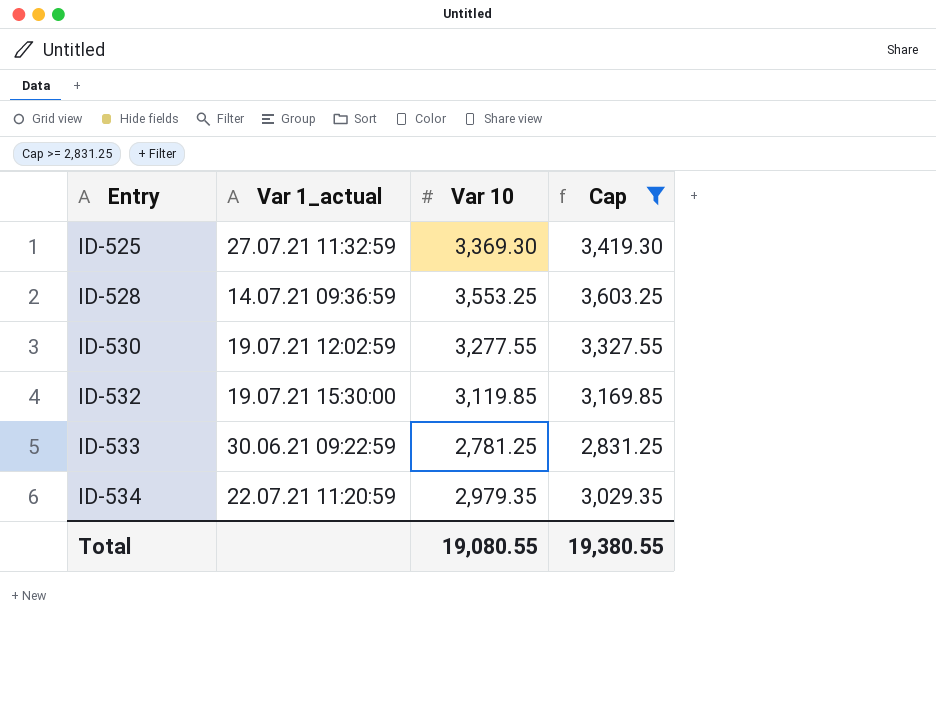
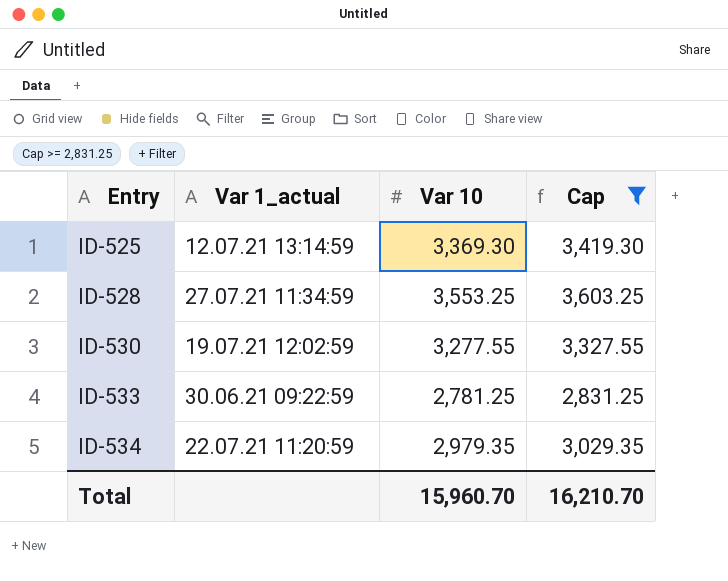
row ID-532: 19.07.21 15:30:00 | 3,119.85 | 3,169.85 -> none
ID-525 | Var 1_actual: 27.07.21 11:32:59 -> 12.07.21 13:14:59
ID-528 | Var 1_actual: 14.07.21 09:36:59 -> 27.07.21 11:34:59
Total | Var 10: 19,080.55 -> 15,960.70
Total | Cap: 19,380.55 -> 16,210.70

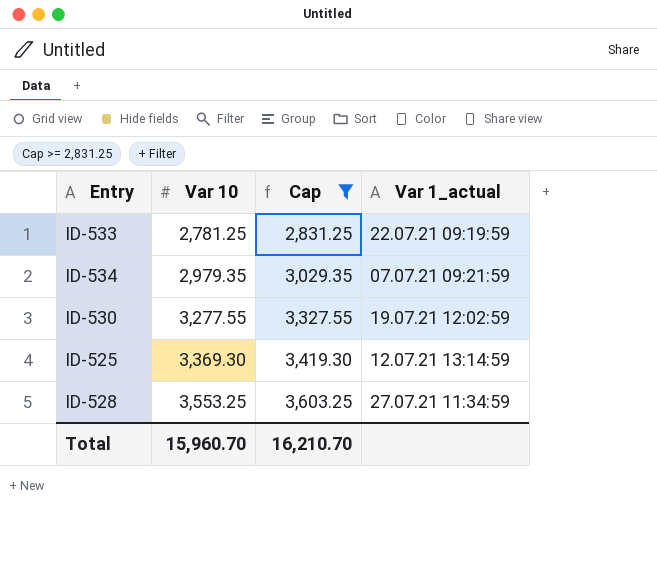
row order: Entry ascending -> Var 10 ascending
column Var 1_actual | position: 2 -> 4
ID-533 | Var 1_actual: 30.06.21 09:22:59 -> 22.07.21 09:19:59
ID-534 | Var 1_actual: 22.07.21 11:20:59 -> 07.07.21 09:21:59

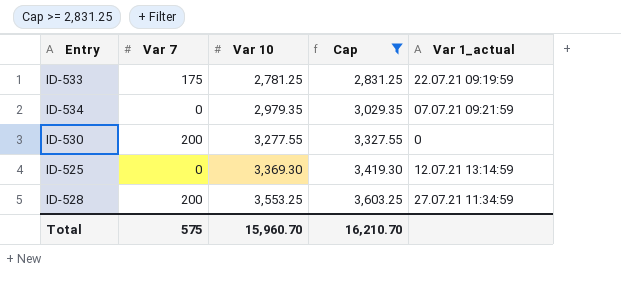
column Var 7 | position: none -> 2
ID-530 | Var 1_actual: 19.07.21 12:02:59 -> 0

